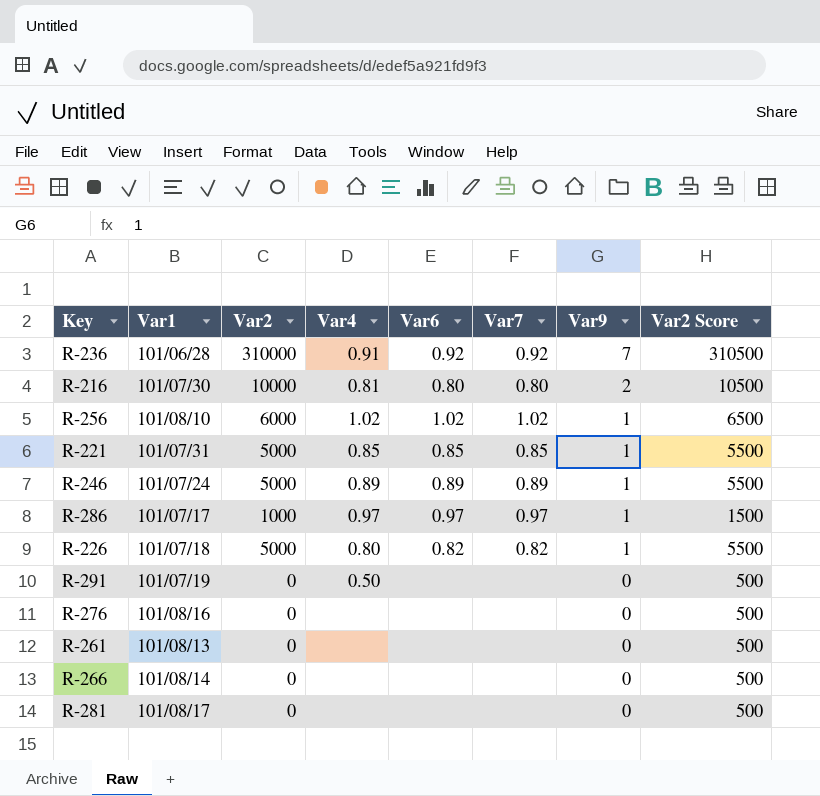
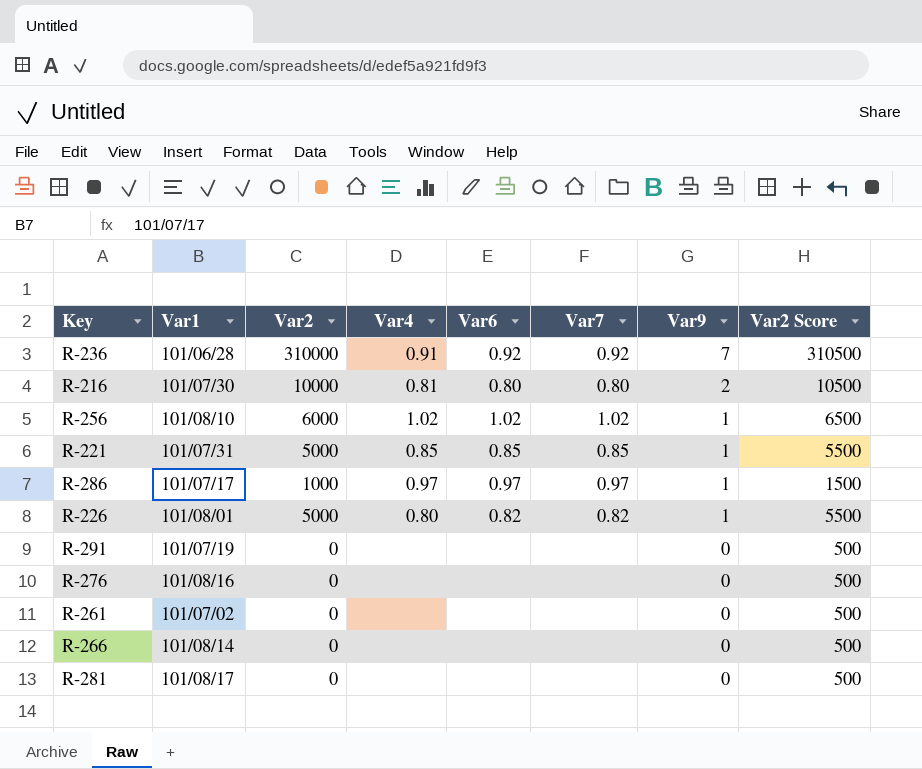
row R-246: 101/07/24 | 5000 | 0.89 | 0.89 | 0.89 | 1 | 5500 -> none
R-226 | Var1: 101/07/18 -> 101/08/01
R-291 | Var4: 0.50 -> none
R-261 | Var1: 101/08/13 -> 101/07/02

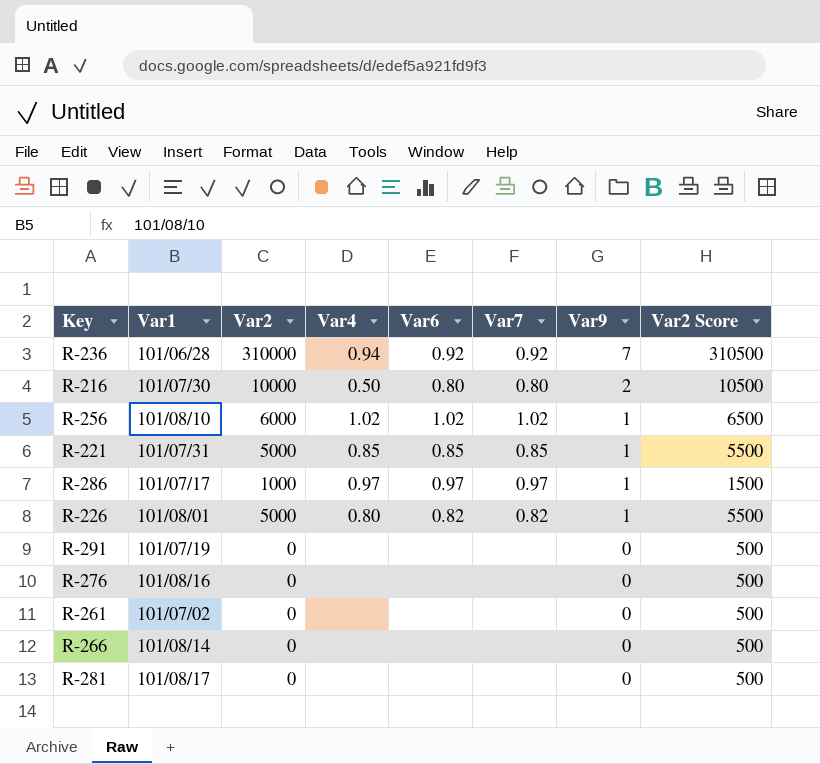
R-236 | Var4: 0.91 -> 0.94
R-216 | Var4: 0.81 -> 0.50

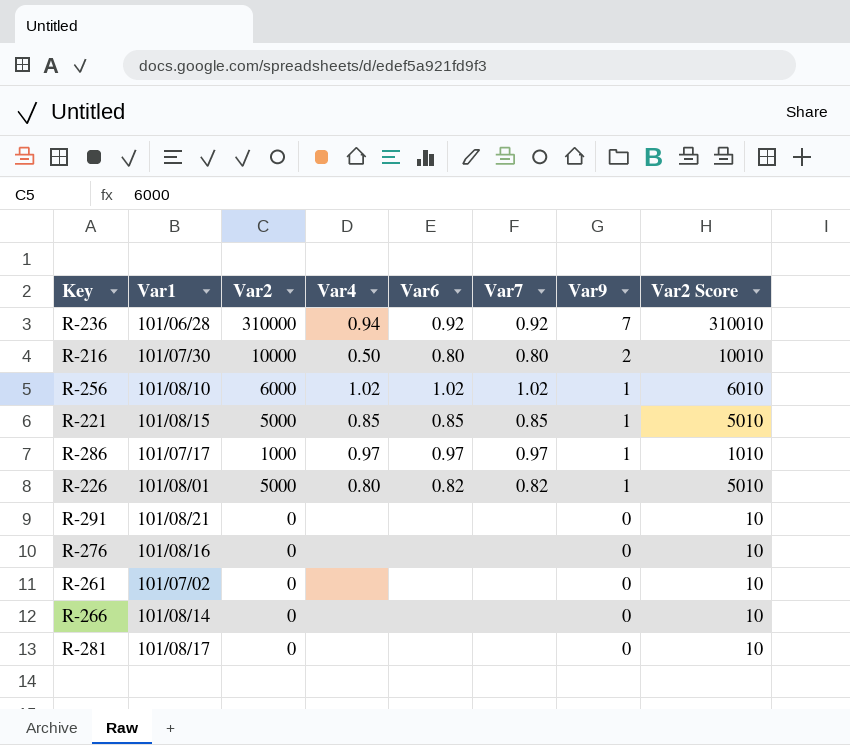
column Var2 Score | formula: [Var2] + 500 -> [Var2] + 10
R-221 | Var1: 101/07/31 -> 101/08/15
R-291 | Var1: 101/07/19 -> 101/08/21

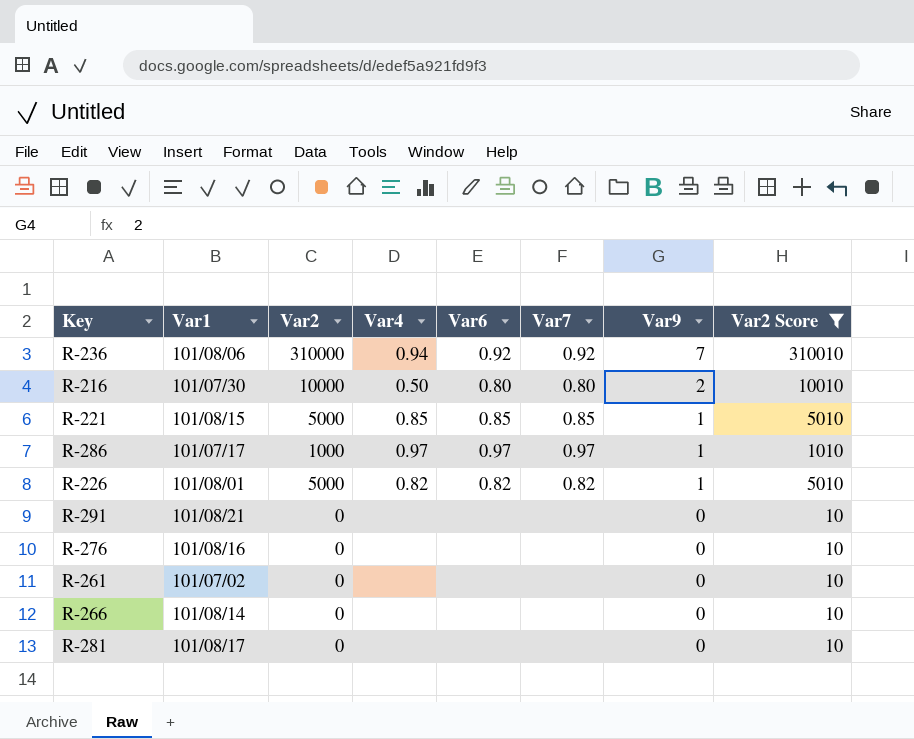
filter: none -> Var2 Score != 6010
R-236 | Var1: 101/06/28 -> 101/08/06
R-226 | Var4: 0.80 -> 0.82

